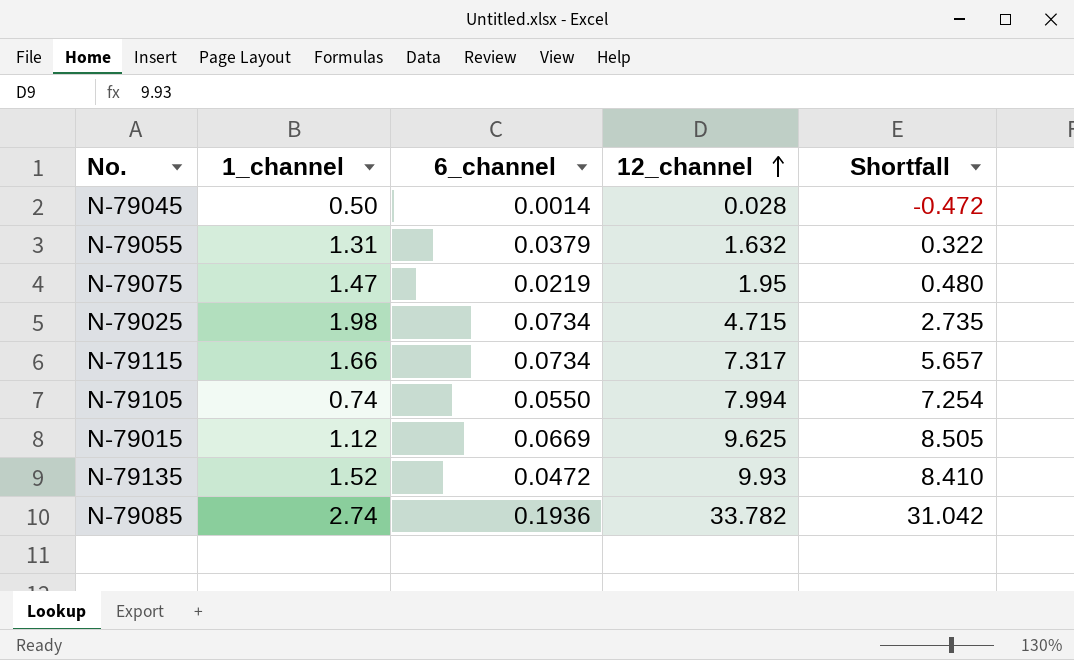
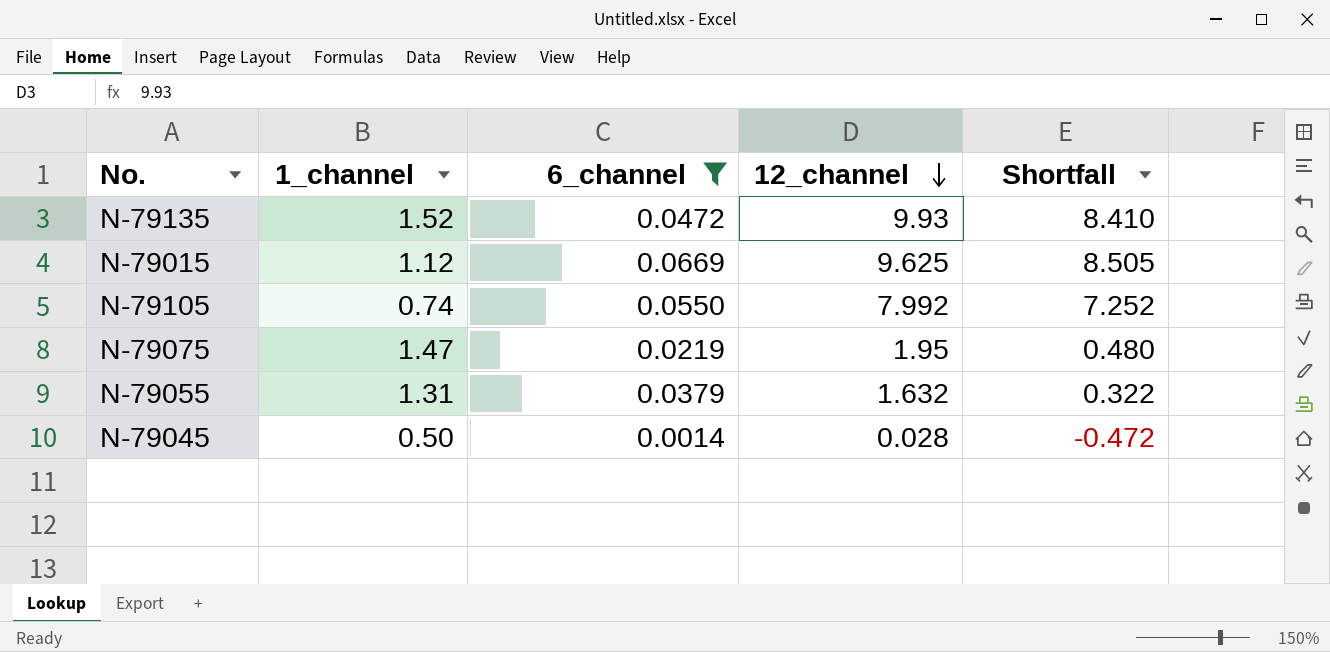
filter: none -> 6_channel <= 0.0669
row order: 12_channel ascending -> 12_channel descending
N-79105 | 12_channel: 7.994 -> 7.992
N-79105 | Shortfall: 7.254 -> 7.252

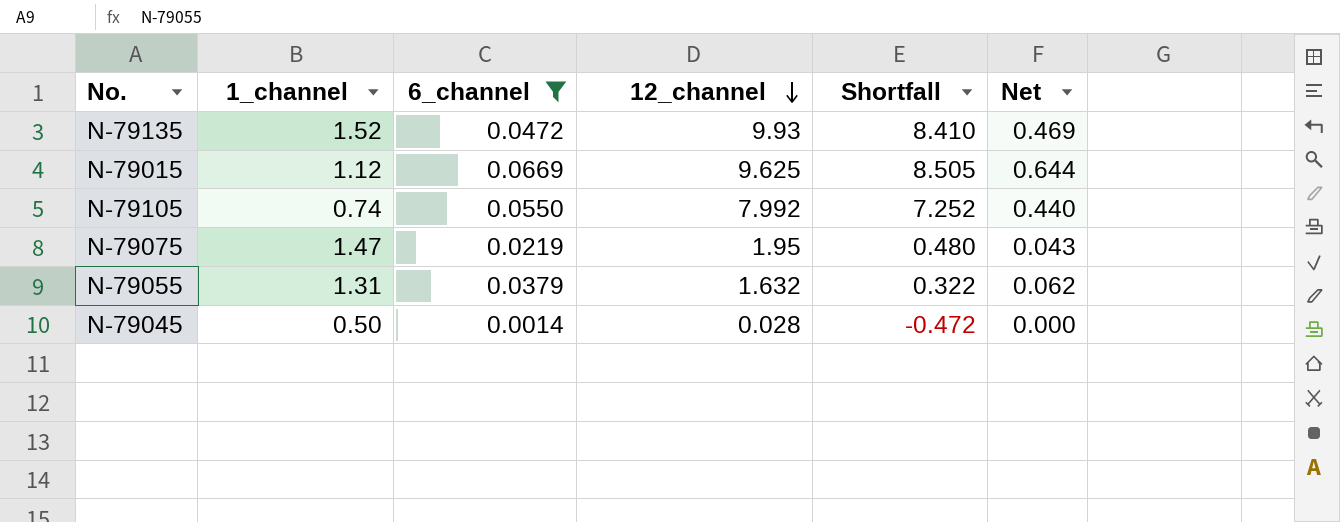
column Net | formula: none -> [6_channel] * [12_channel]

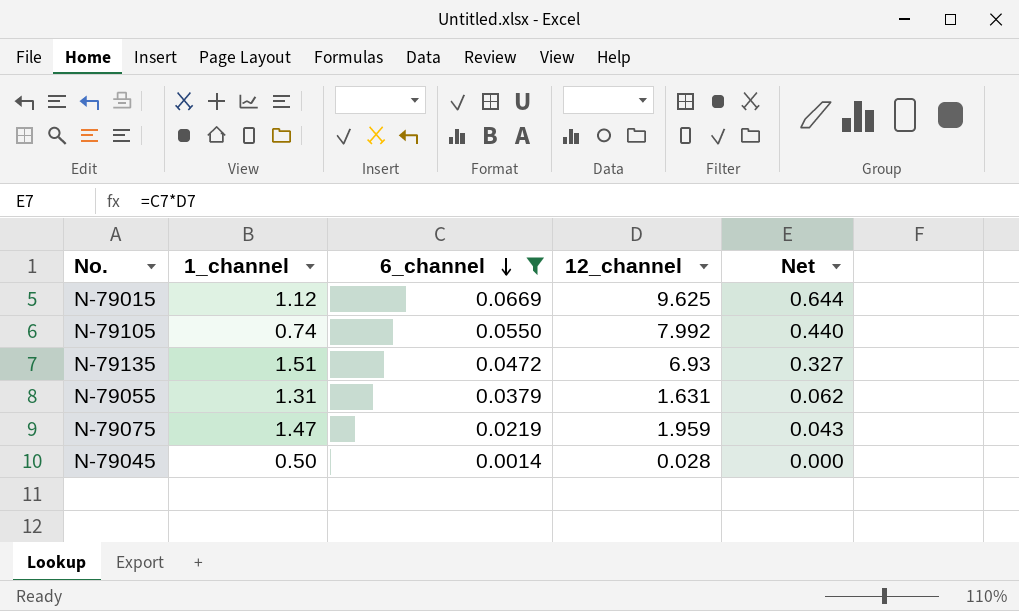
row order: 12_channel descending -> 6_channel descending
column Shortfall | formula: [12_channel] - [1_channel] -> none
N-79135 | 1_channel: 1.52 -> 1.51
N-79135 | 12_channel: 9.93 -> 6.93
N-79135 | Net: 0.469 -> 0.327
N-79055 | 12_channel: 1.632 -> 1.631
N-79075 | 12_channel: 1.95 -> 1.959

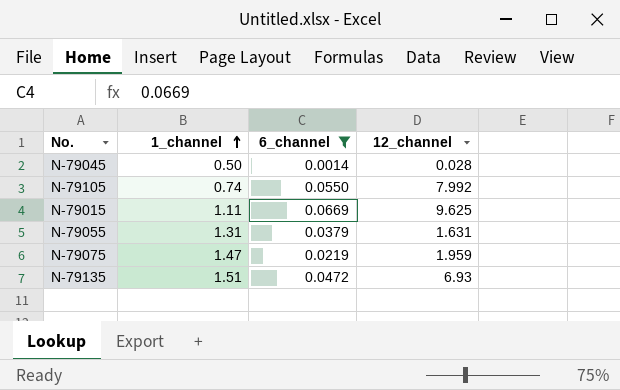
row order: 6_channel descending -> 1_channel ascending
column Net | formula: [6_channel] * [12_channel] -> none
N-79015 | 1_channel: 1.12 -> 1.11

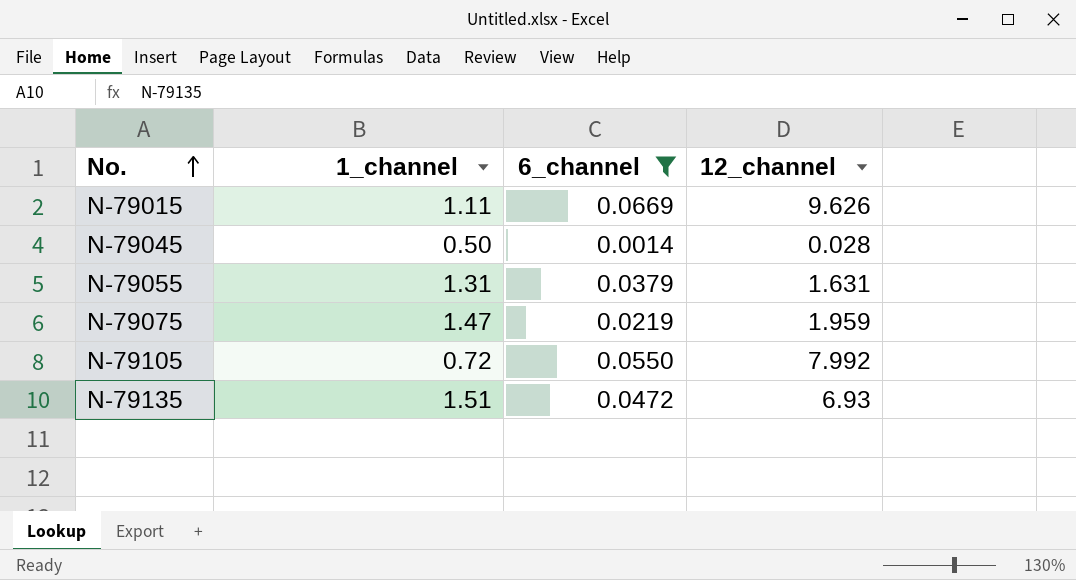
row order: 1_channel ascending -> No. ascending
N-79015 | 12_channel: 9.625 -> 9.626
N-79105 | 1_channel: 0.74 -> 0.72

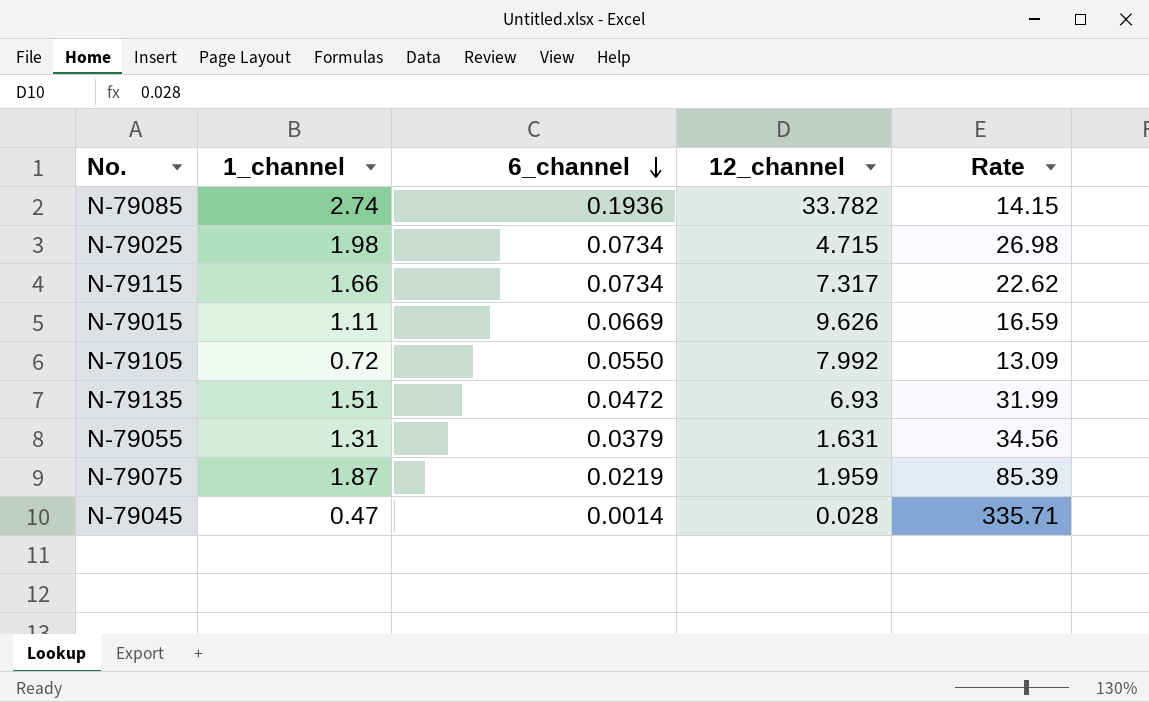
filter: 6_channel <= 0.0669 -> none
row order: No. ascending -> 6_channel descending
column Rate | formula: none -> [1_channel] / [6_channel]
N-79075 | 1_channel: 1.47 -> 1.87
N-79045 | 1_channel: 0.50 -> 0.47

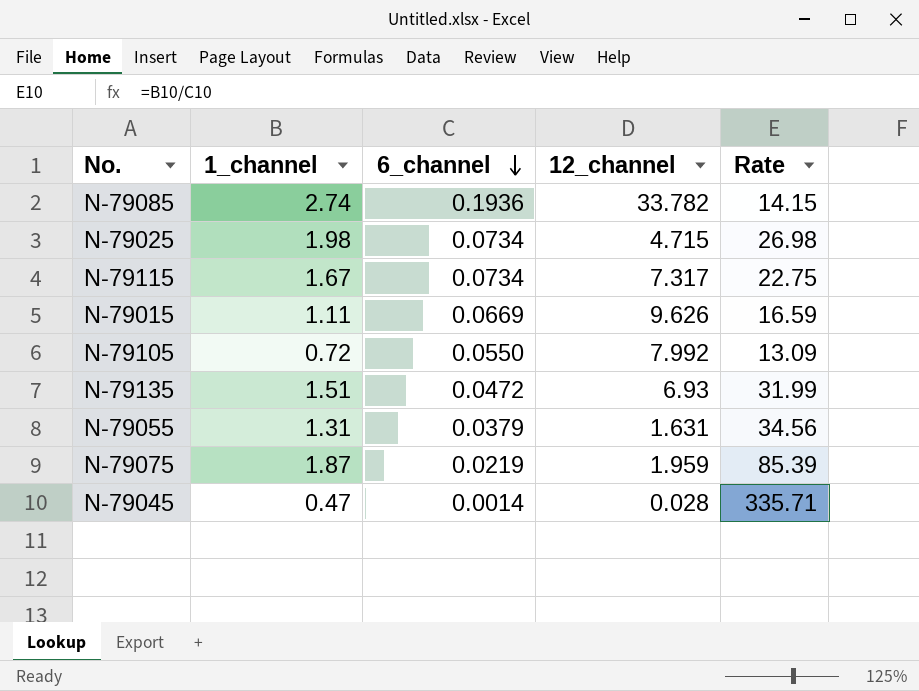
N-79115 | 1_channel: 1.66 -> 1.67
N-79115 | Rate: 22.62 -> 22.75

